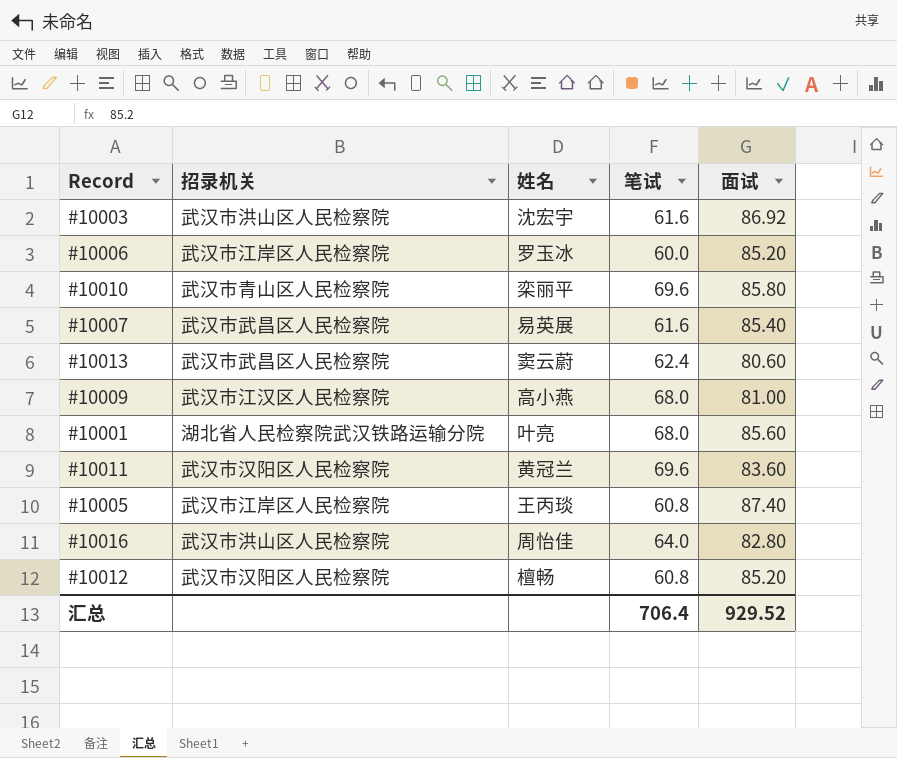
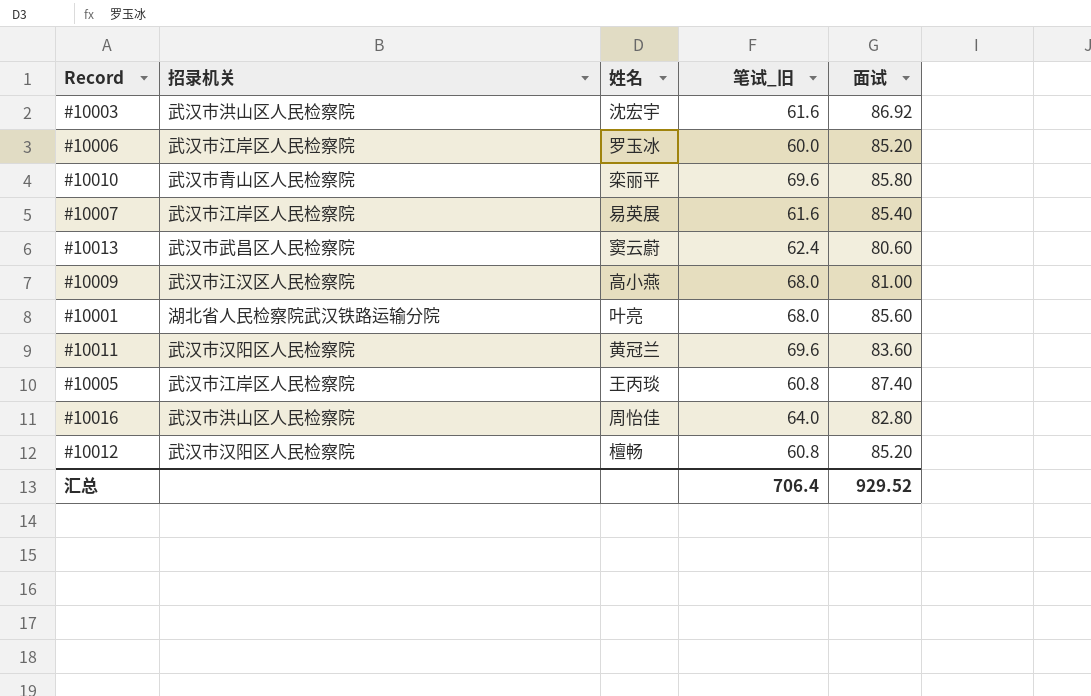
column name: 笔试 -> 笔试_旧
#10007 | 招录机关: 武汉市武昌区人民检察院 -> 武汉市江岸区人民检察院

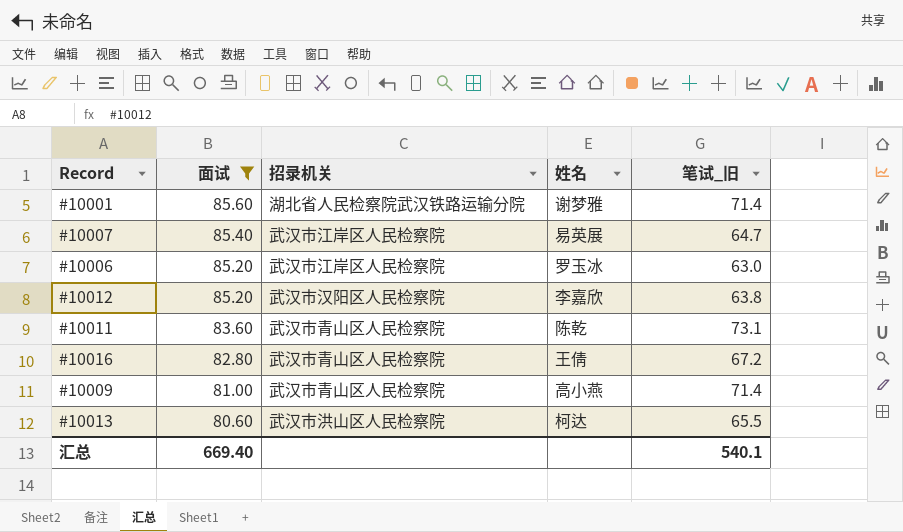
filter: none -> 面试 <= 85.60
row order: none -> 面试 descending
column 面试 | position: 5 -> 2
#10001 | 姓名: 叶亮 -> 谢梦雅
#10001 | 笔试_旧: 68.0 -> 71.4
#10007 | 笔试_旧: 61.6 -> 64.7
#10006 | 笔试_旧: 60.0 -> 63.0
#10012 | 姓名: 檀畅 -> 李嘉欣
#10012 | 笔试_旧: 60.8 -> 63.8
#10011 | 招录机关: 武汉市汉阳区人民检察院 -> 武汉市青山区人民检察院
#10011 | 姓名: 黄冠兰 -> 陈乾
#10011 | 笔试_旧: 69.6 -> 73.1
#10016 | 招录机关: 武汉市洪山区人民检察院 -> 武汉市青山区人民检察院
#10016 | 姓名: 周怡佳 -> 王倩
#10016 | 笔试_旧: 64.0 -> 67.2
#10009 | 招录机关: 武汉市江汉区人民检察院 -> 武汉市青山区人民检察院
#10009 | 笔试_旧: 68.0 -> 71.4
#10013 | 招录机关: 武汉市武昌区人民检察院 -> 武汉市洪山区人民检察院
#10013 | 姓名: 窦云蔚 -> 柯达
#10013 | 笔试_旧: 62.4 -> 65.5
汇总 | 面试: 929.52 -> 669.40
汇总 | 笔试_旧: 706.4 -> 540.1

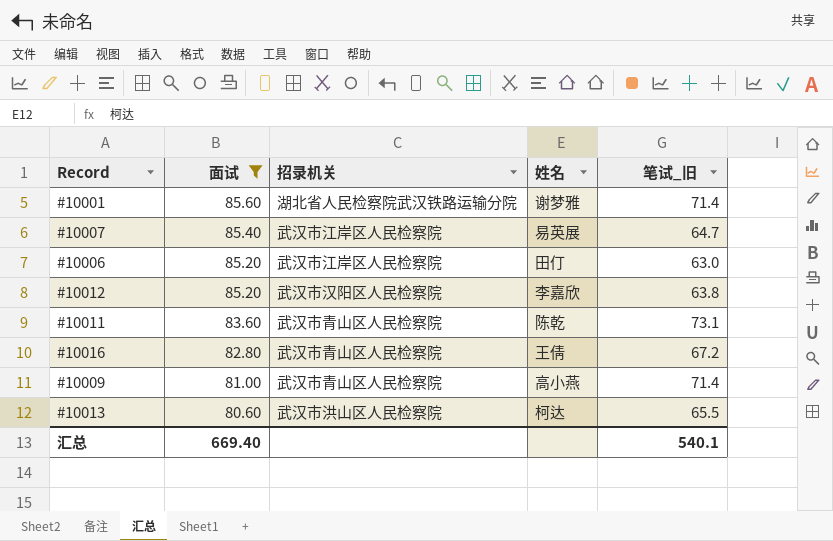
#10006 | 姓名: 罗玉冰 -> 田仃

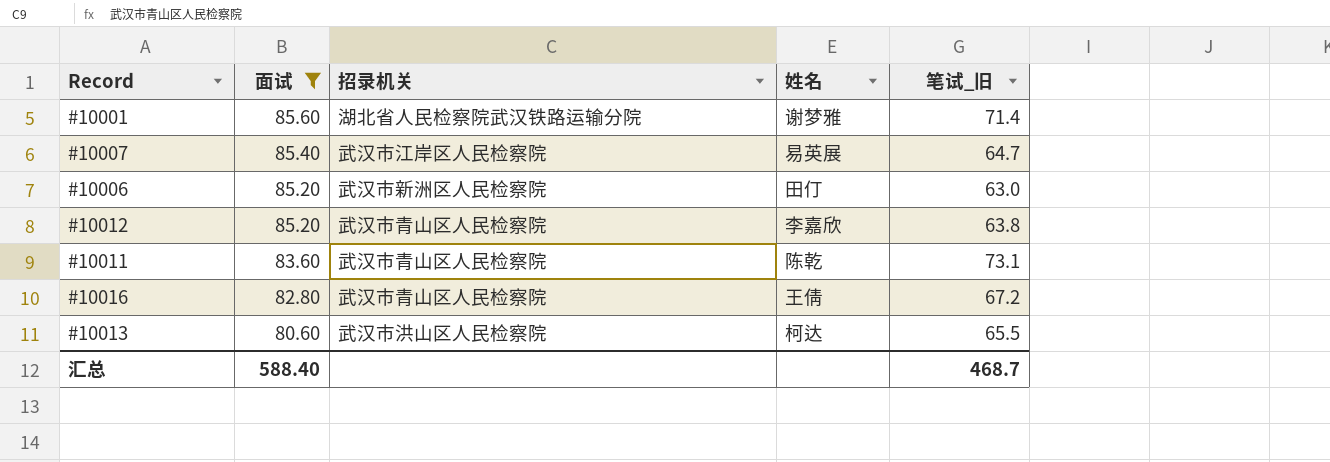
row #10009: 81.00 | 武汉市青山区人民检察院 | 高小燕 | 71.4 -> none
#10006 | 招录机关: 武汉市江岸区人民检察院 -> 武汉市新洲区人民检察院
#10012 | 招录机关: 武汉市汉阳区人民检察院 -> 武汉市青山区人民检察院
汇总 | 面试: 669.40 -> 588.40
汇总 | 笔试_旧: 540.1 -> 468.7

